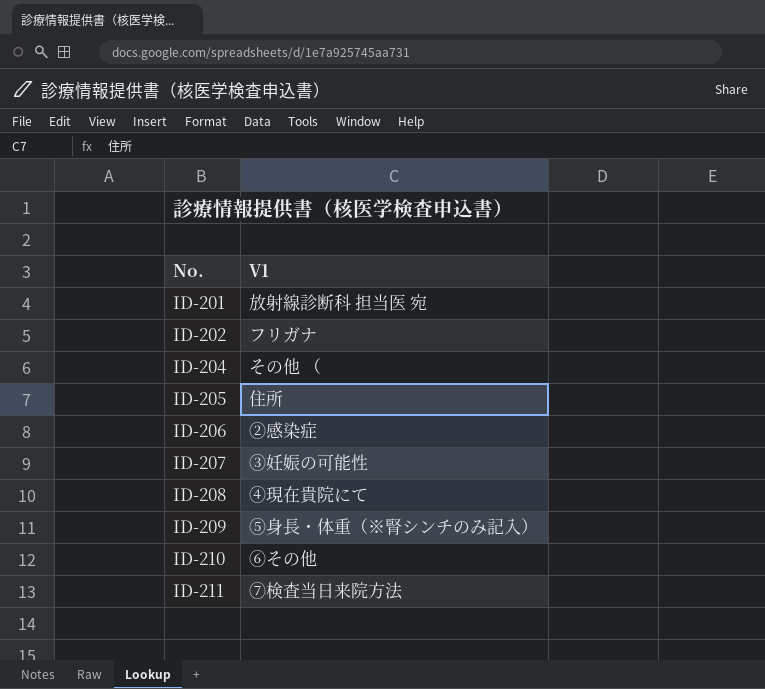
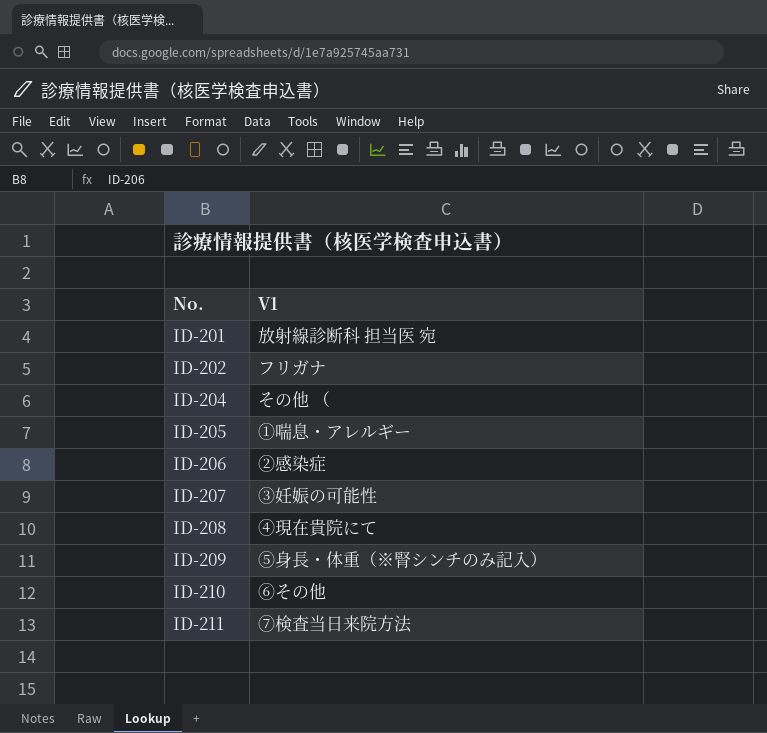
ID-205 | V1: 住所 -> ①喘息・アレルギー

